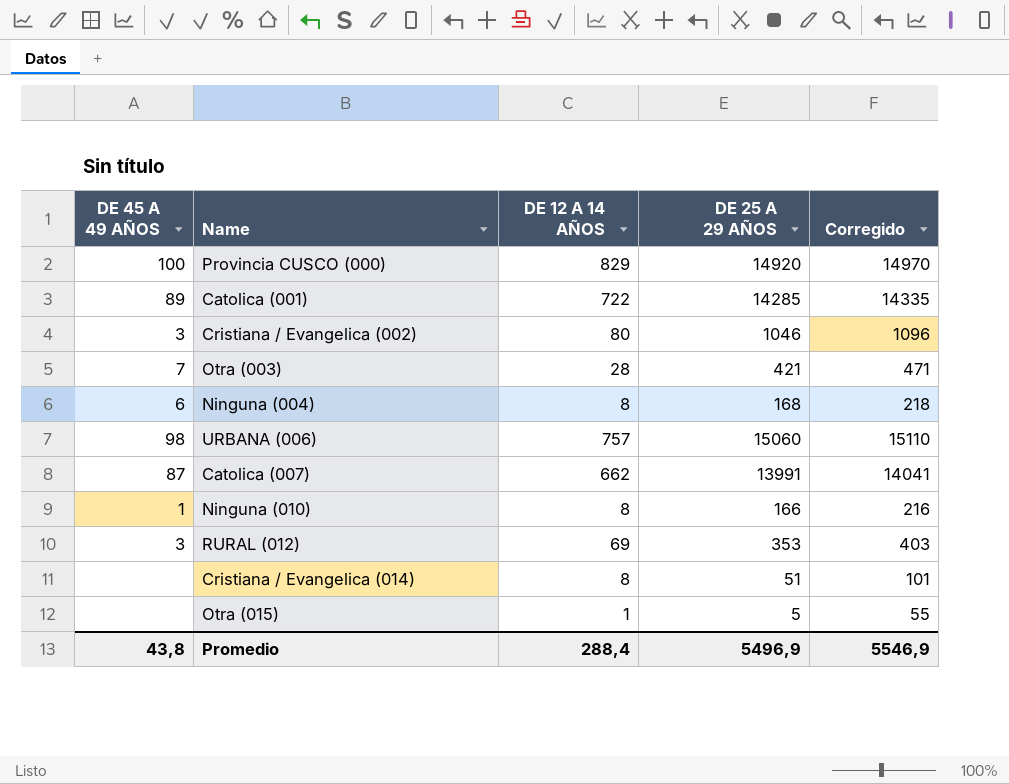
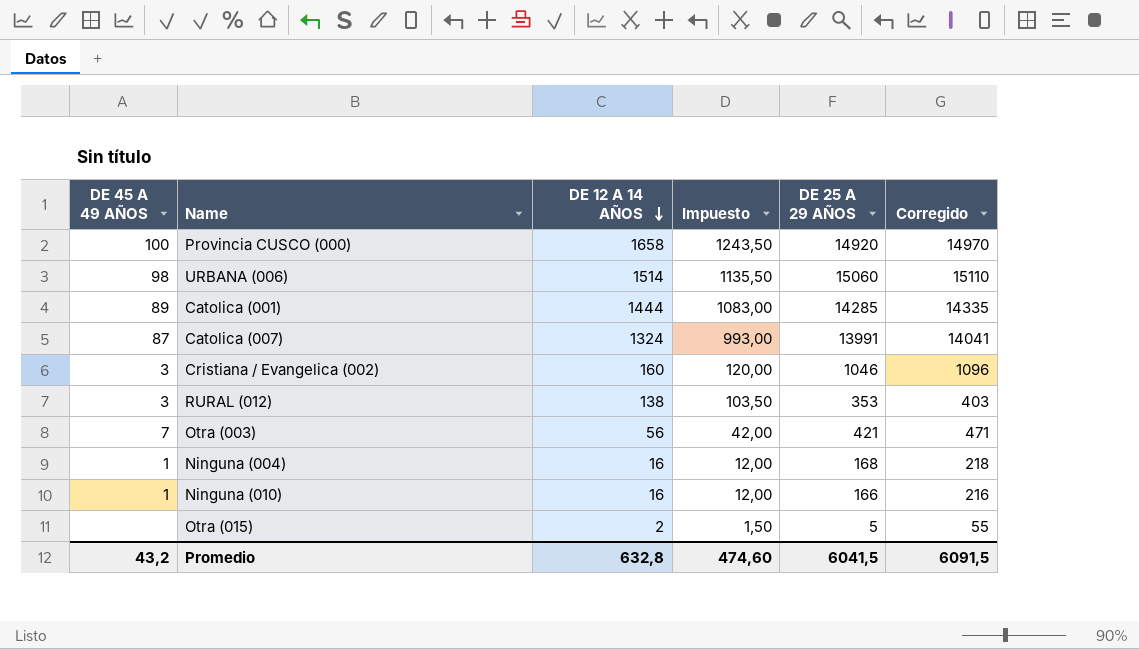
row order: none -> DE 12 A 14 AÑOS descending
column Impuesto | formula: none -> [DE 12 A 14 AÑOS] * 0,75
row Cristiana / Evangelica (014): none | 8 | 51 | 101 -> none
Provincia CUSCO (000) | DE 12 A 14 AÑOS: 829 -> 1658
URBANA (006) | DE 12 A 14 AÑOS: 757 -> 1514
Catolica (001) | DE 12 A 14 AÑOS: 722 -> 1444
Catolica (007) | DE 12 A 14 AÑOS: 662 -> 1324
Cristiana / Evangelica (002) | DE 12 A 14 AÑOS: 80 -> 160
RURAL (012) | DE 12 A 14 AÑOS: 69 -> 138
Otra (003) | DE 12 A 14 AÑOS: 28 -> 56
Ninguna (004) | DE 45 A 49 AÑOS: 6 -> 1
Ninguna (004) | DE 12 A 14 AÑOS: 8 -> 16
Ninguna (010) | DE 12 A 14 AÑOS: 8 -> 16
Otra (015) | DE 12 A 14 AÑOS: 1 -> 2
Promedio | DE 45 A 49 AÑOS: 43,8 -> 43,2
Promedio | DE 12 A 14 AÑOS: 288,4 -> 632,8
Promedio | DE 25 A 29 AÑOS: 5496,9 -> 6041,5
Promedio | Corregido: 5546,9 -> 6091,5

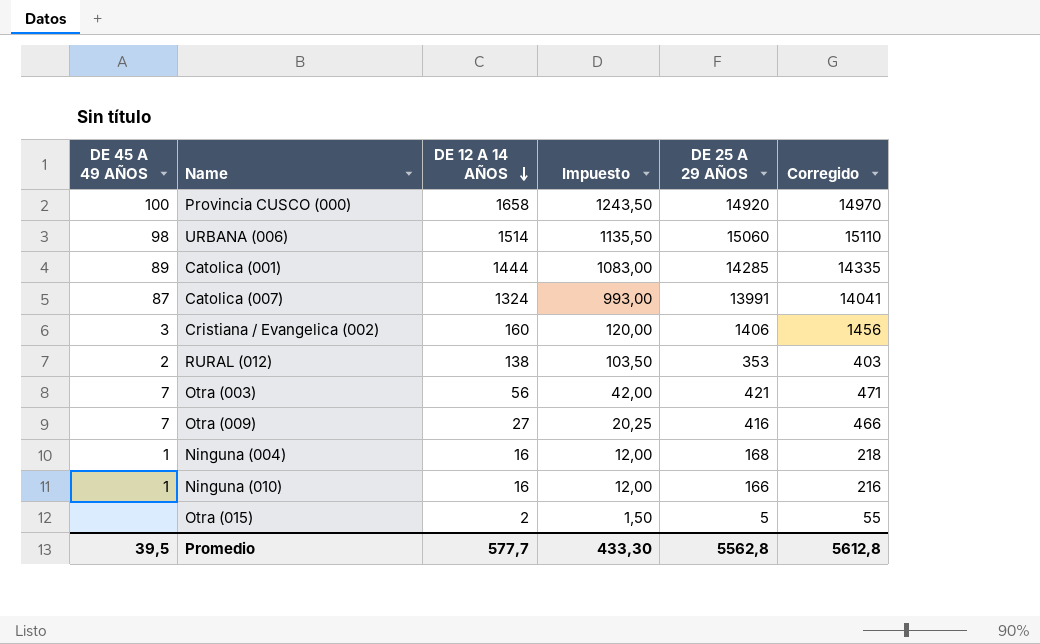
Cristiana / Evangelica (002) | DE 25 A 29 AÑOS: 1046 -> 1406
Cristiana / Evangelica (002) | Corregido: 1096 -> 1456
RURAL (012) | DE 45 A 49 AÑOS: 3 -> 2
row Otra (009): none -> 7 | 27 | 20,25 | 416 | 466
Promedio | DE 45 A 49 AÑOS: 43,2 -> 39,5
Promedio | DE 12 A 14 AÑOS: 632,8 -> 577,7
Promedio | Impuesto: 474,60 -> 433,30
Promedio | DE 25 A 29 AÑOS: 6041,5 -> 5562,8
Promedio | Corregido: 6091,5 -> 5612,8

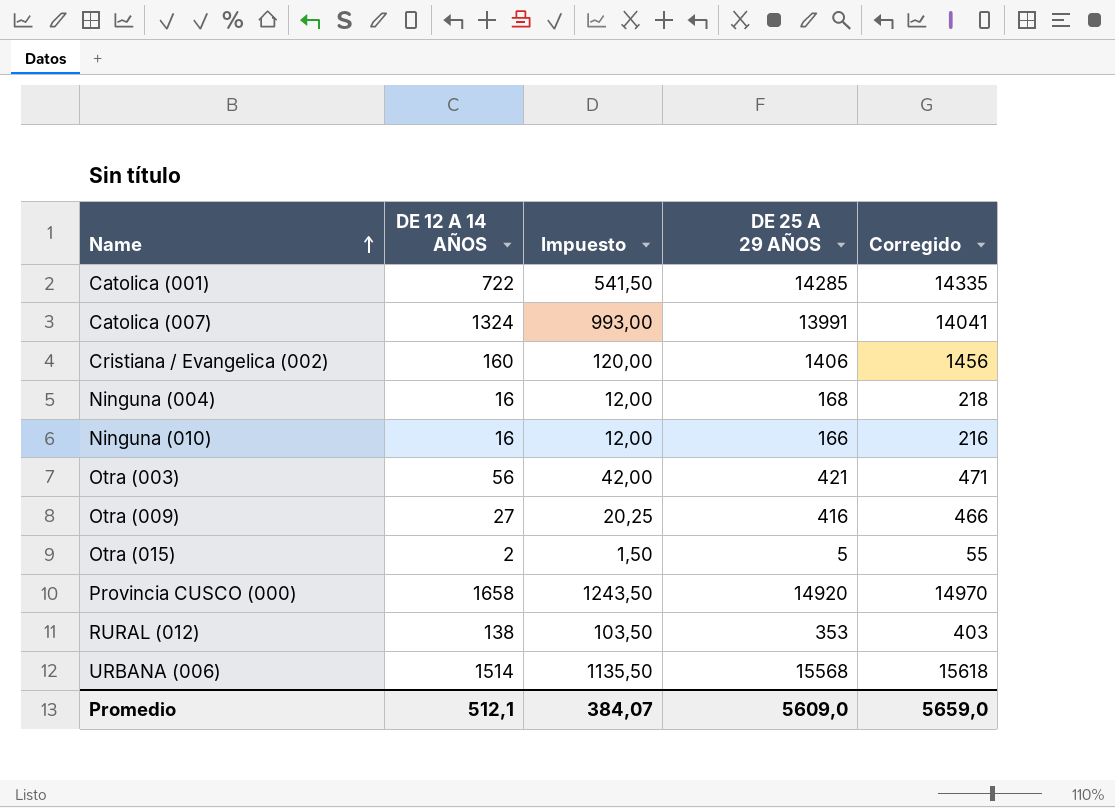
row order: DE 12 A 14 AÑOS descending -> Name ascending
column DE 45 A 49 AÑOS | position: 1 -> none
Catolica (001) | DE 12 A 14 AÑOS: 1444 -> 722
Catolica (001) | Impuesto: 1083,00 -> 541,50
URBANA (006) | DE 25 A 29 AÑOS: 15060 -> 15568
URBANA (006) | Corregido: 15110 -> 15618
Promedio | DE 12 A 14 AÑOS: 577,7 -> 512,1
Promedio | Impuesto: 433,30 -> 384,07
Promedio | DE 25 A 29 AÑOS: 5562,8 -> 5609,0
Promedio | Corregido: 5612,8 -> 5659,0

